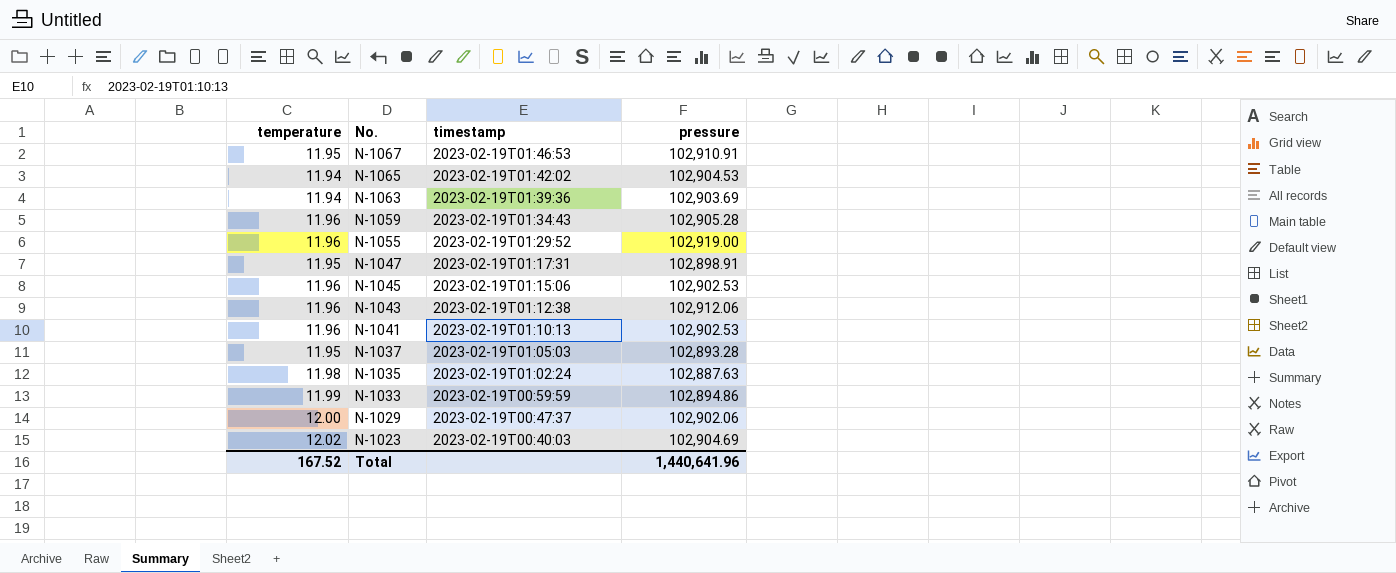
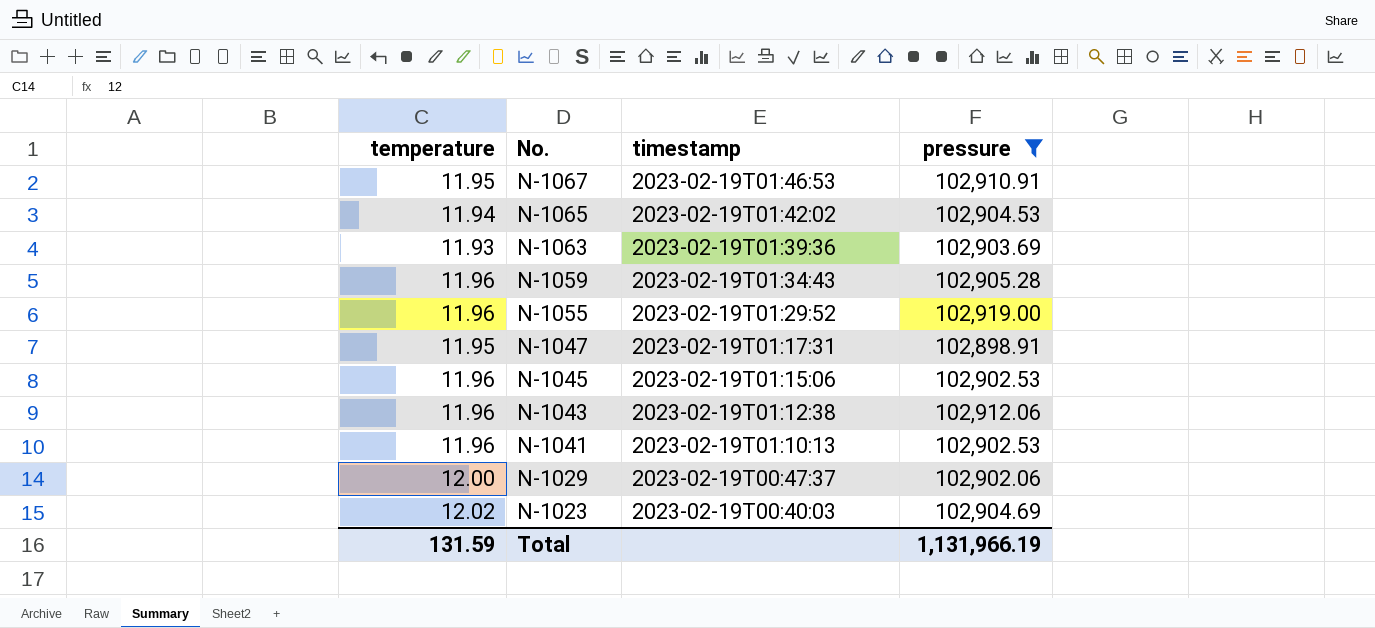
filter: none -> pressure >= 102,898.91
N-1063 | temperature: 11.94 -> 11.93
Total | temperature: 167.52 -> 131.59
Total | pressure: 1,440,641.96 -> 1,131,966.19

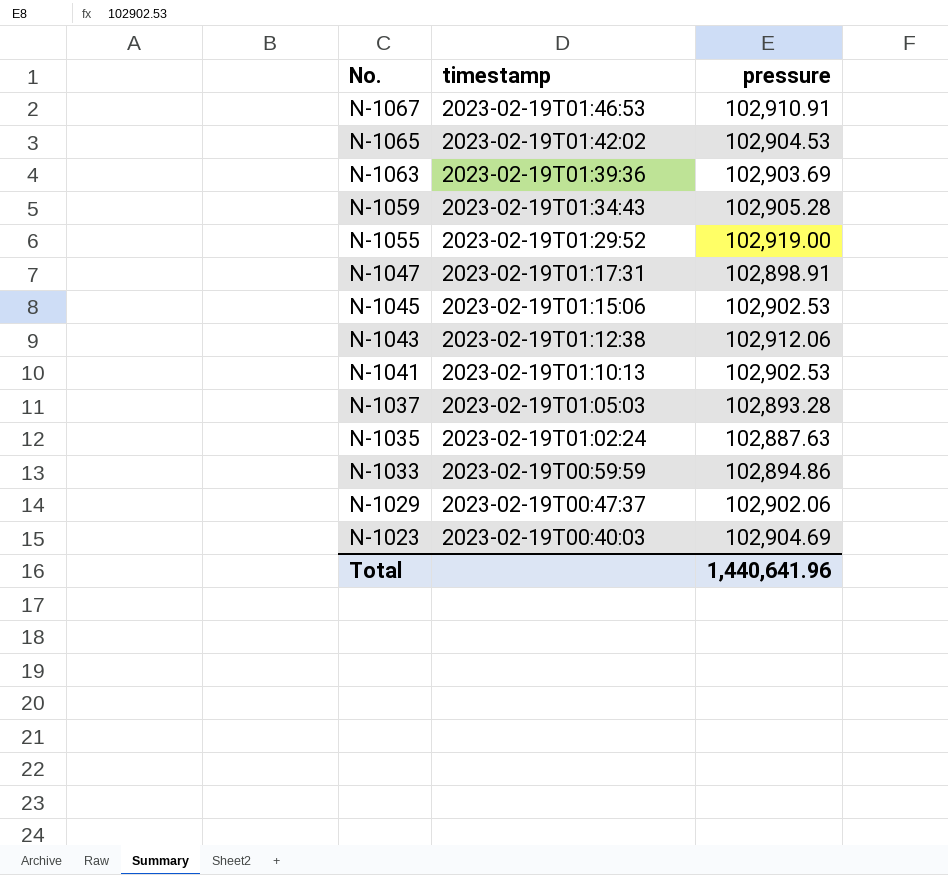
filter: pressure >= 102,898.91 -> none
column temperature | position: 1 -> none
Total | pressure: 1,131,966.19 -> 1,440,641.96

